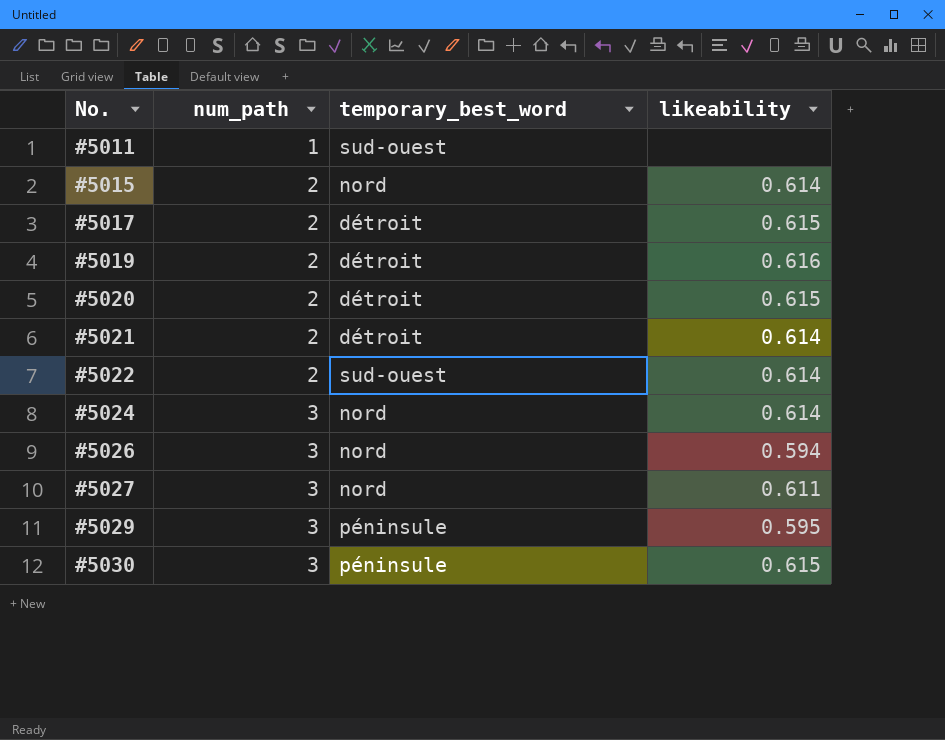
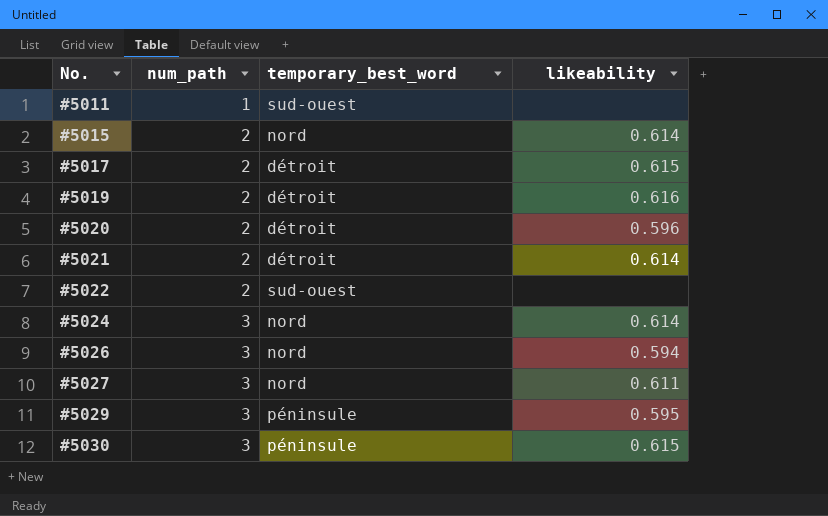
#5020 | likeability: 0.615 -> 0.596
#5022 | likeability: 0.614 -> none

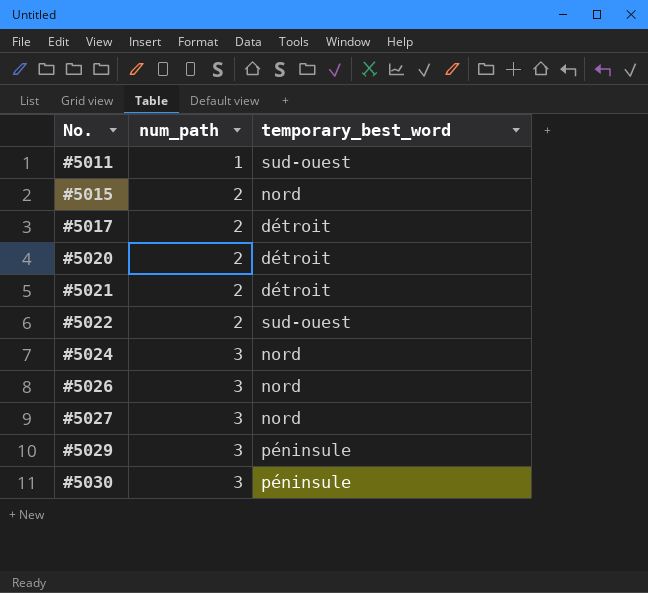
column likeability | position: 4 -> none
row #5019: 2 | détroit | 0.616 -> none

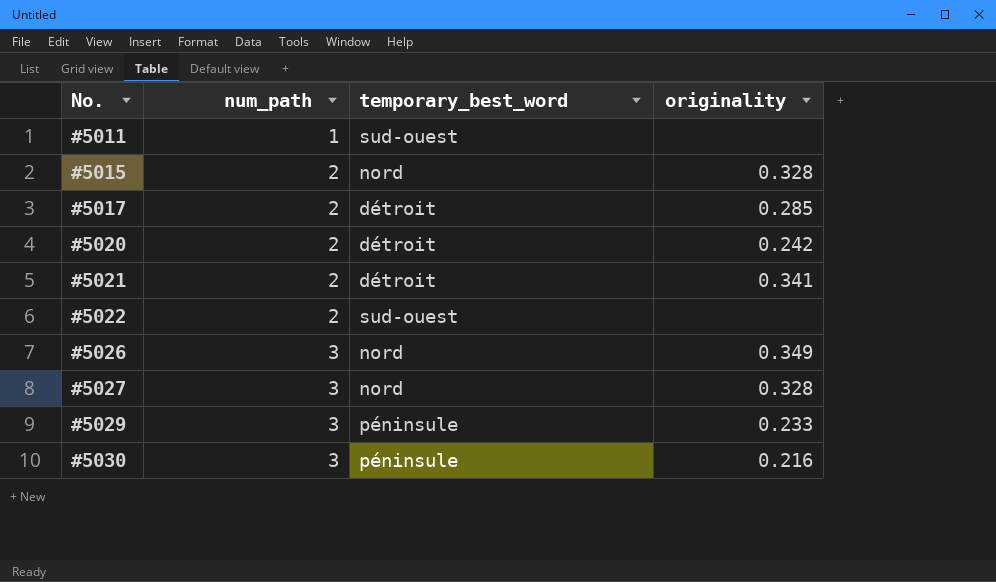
column originality | position: none -> 4
row #5024: 3 | nord -> none

